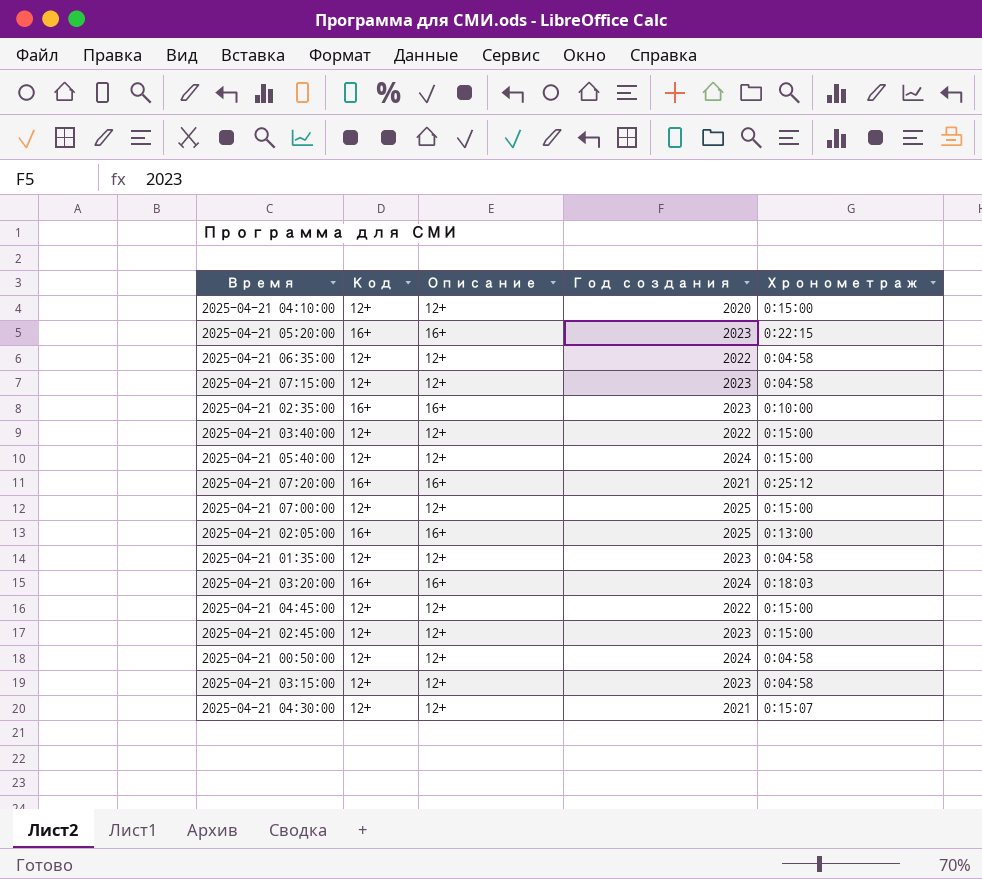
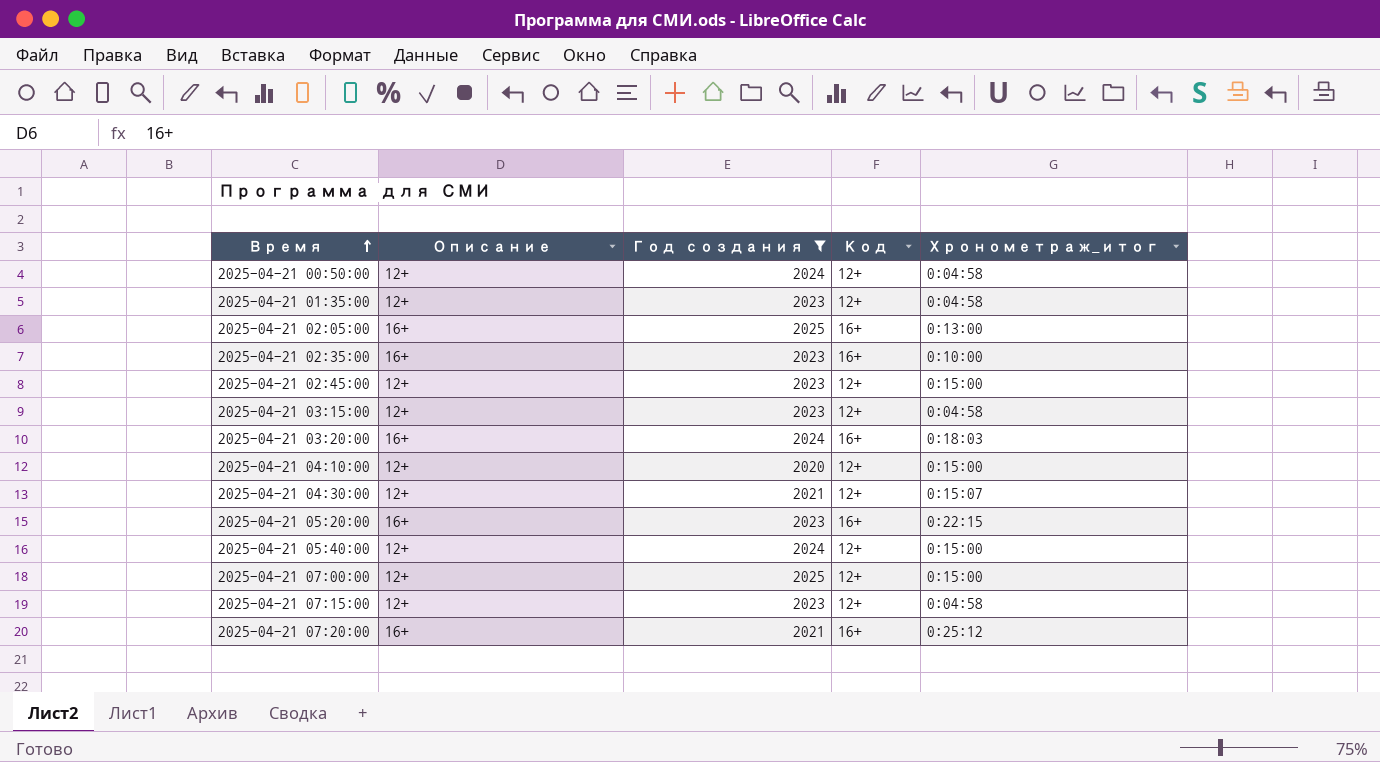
filter: none -> Год создания != 2022
row order: none -> Время ascending
column Код | position: 2 -> 4
column name: Хронометраж -> Хронометраж_итог

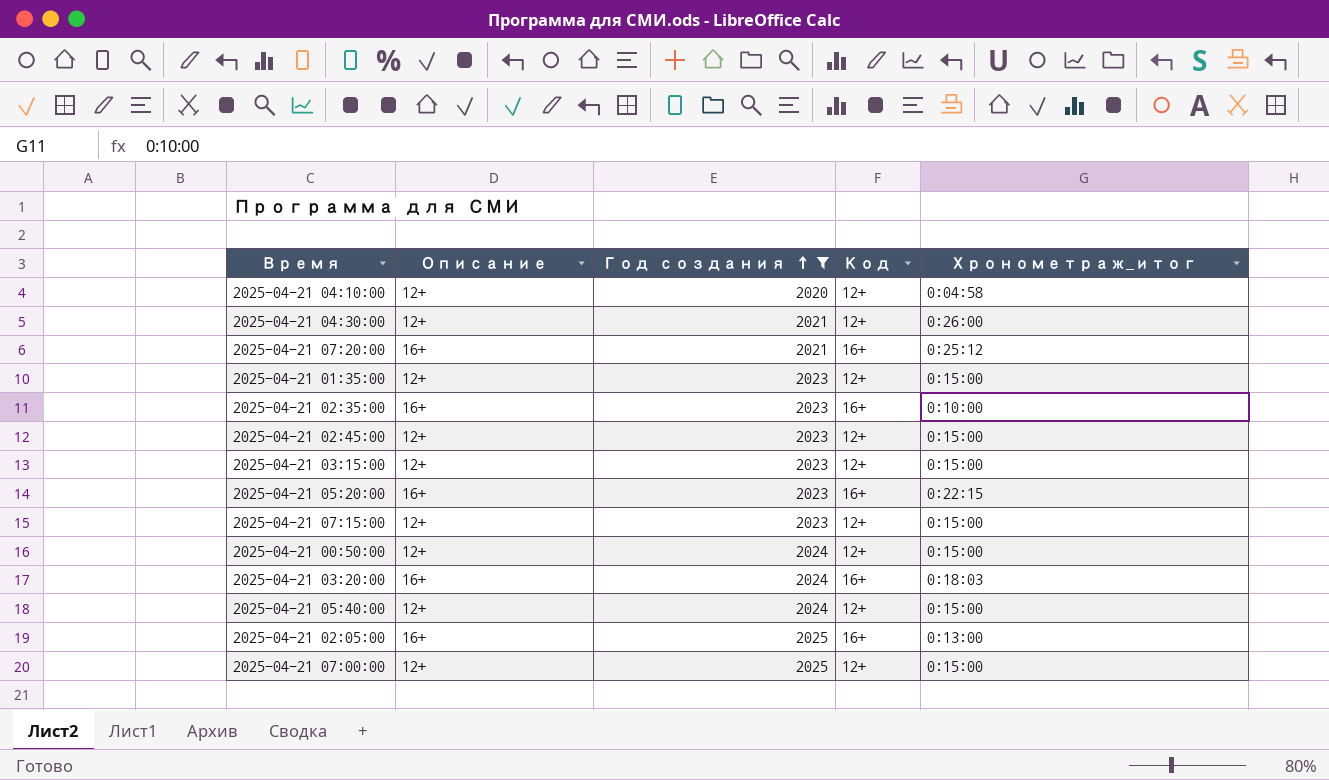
row order: Время ascending -> Год создания ascending
2025-04-21 04:10:00 | Хронометраж_итог: 0:15:00 -> 0:04:58
2025-04-21 04:30:00 | Хронометраж_итог: 0:15:07 -> 0:26:00
2025-04-21 01:35:00 | Хронометраж_итог: 0:04:58 -> 0:15:00
2025-04-21 03:15:00 | Хронометраж_итог: 0:04:58 -> 0:15:00
2025-04-21 07:15:00 | Хронометраж_итог: 0:04:58 -> 0:15:00
2025-04-21 00:50:00 | Хронометраж_итог: 0:04:58 -> 0:15:00

